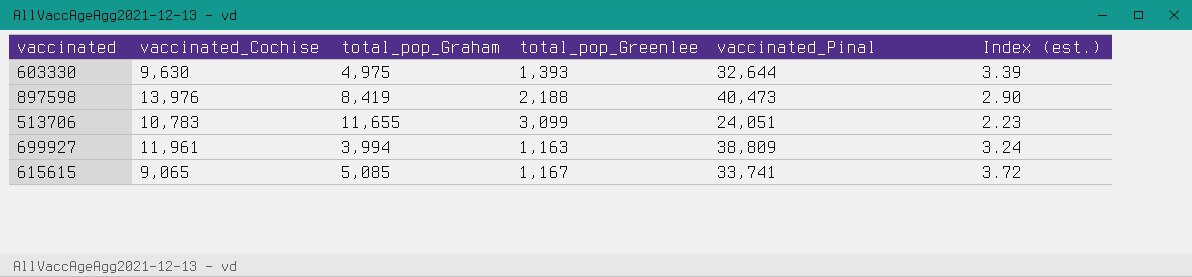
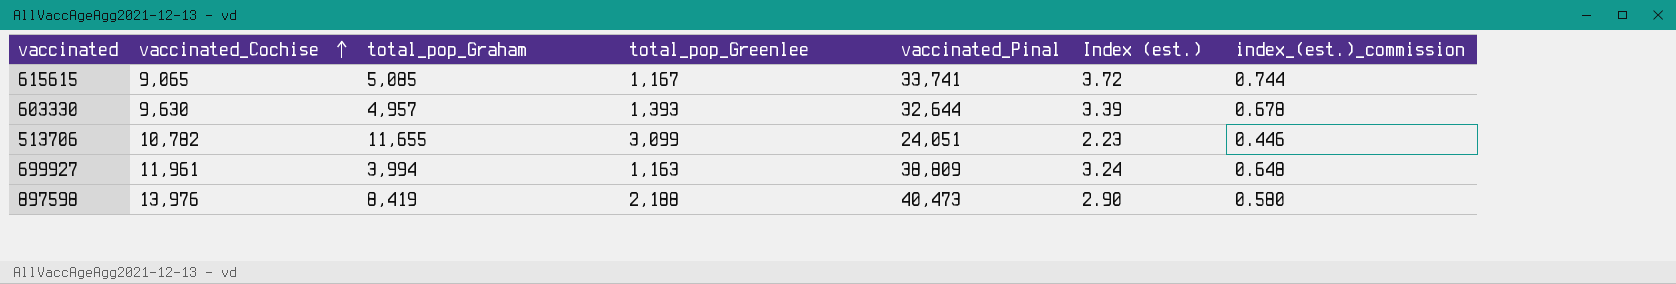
row order: none -> vaccinated_Cochise ascending
column index_(est.)_commission | formula: none -> [Index (est.)] * 0.2
603330 | total_pop_Graham: 4,975 -> 4,957
513706 | vaccinated_Cochise: 10,783 -> 10,782

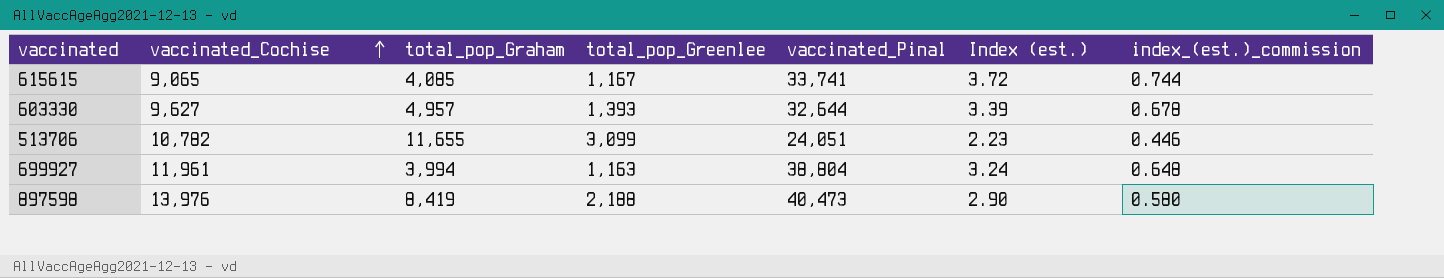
615615 | total_pop_Graham: 5,085 -> 4,085
603330 | vaccinated_Cochise: 9,630 -> 9,627
699927 | vaccinated_Pinal: 38,809 -> 38,804

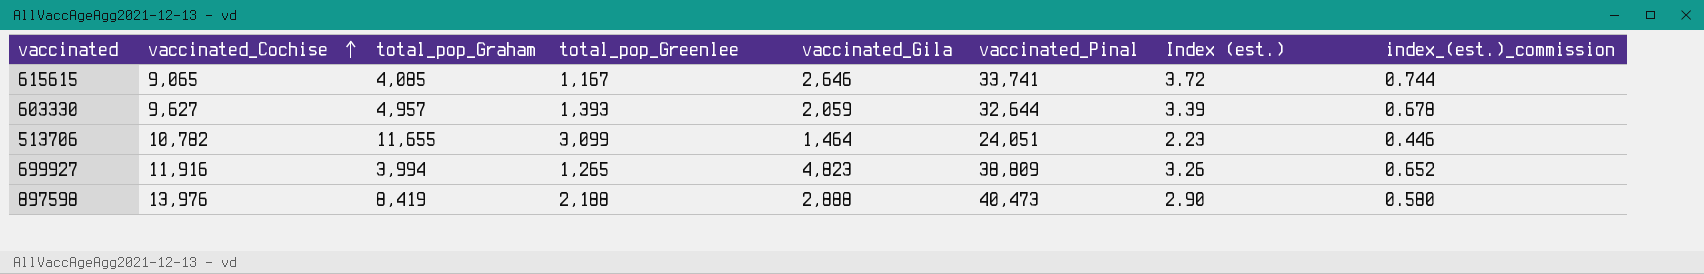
column vaccinated_Gila | position: none -> 5
699927 | vaccinated_Cochise: 11,961 -> 11,916
699927 | total_pop_Greenlee: 1,163 -> 1,265
699927 | vaccinated_Pinal: 38,804 -> 38,809
699927 | Index (est.): 3.24 -> 3.26
699927 | index_(est.)_commission: 0.648 -> 0.652

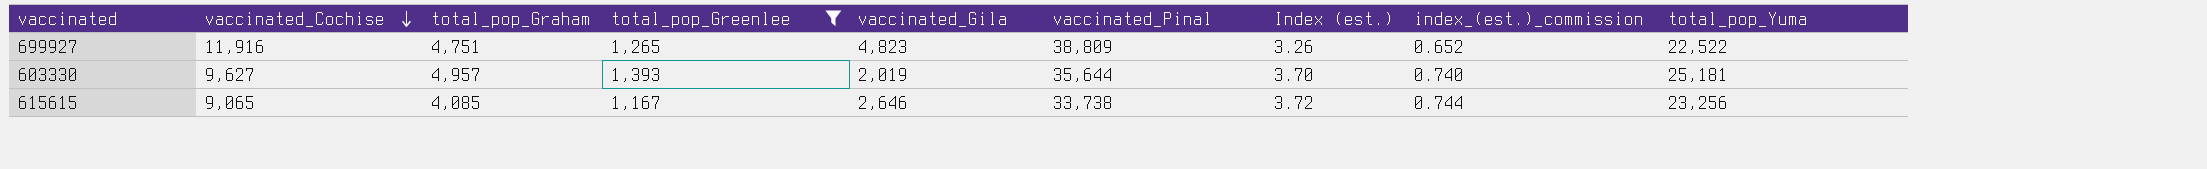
filter: none -> total_pop_Greenlee <= 1,393
row order: vaccinated_Cochise ascending -> vaccinated_Cochise descending
column total_pop_Yuma | position: none -> 9
699927 | total_pop_Graham: 3,994 -> 4,751
603330 | vaccinated_Gila: 2,059 -> 2,019
603330 | vaccinated_Pinal: 32,644 -> 35,644
603330 | Index (est.): 3.39 -> 3.70
603330 | index_(est.)_commission: 0.678 -> 0.740
615615 | vaccinated_Pinal: 33,741 -> 33,738

